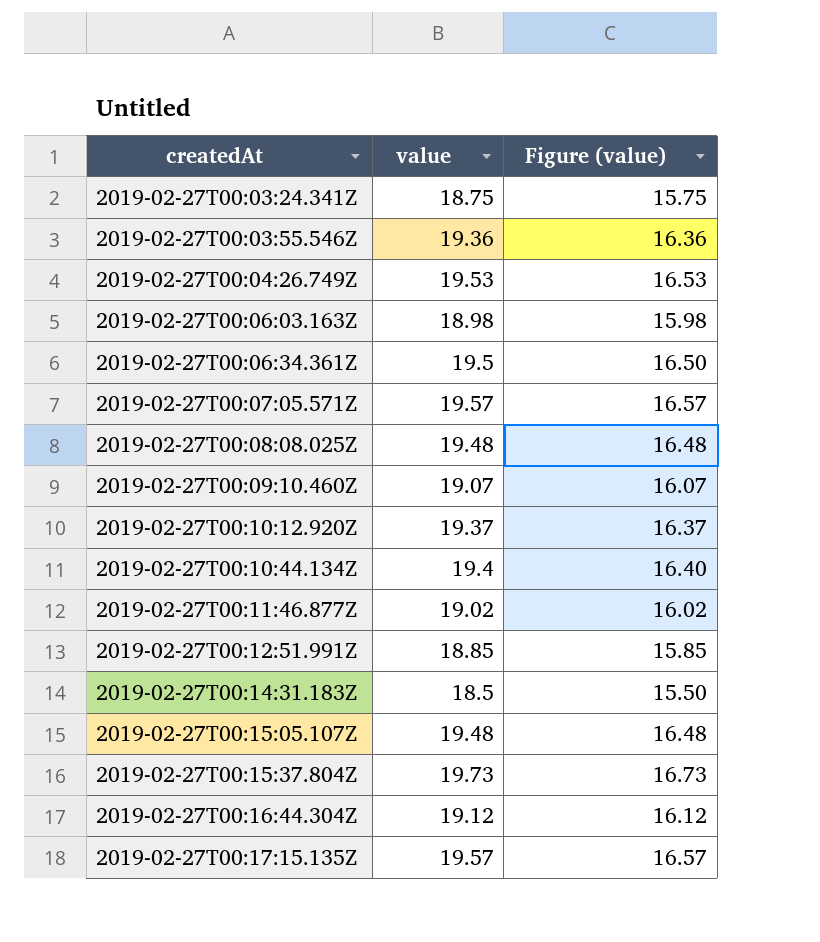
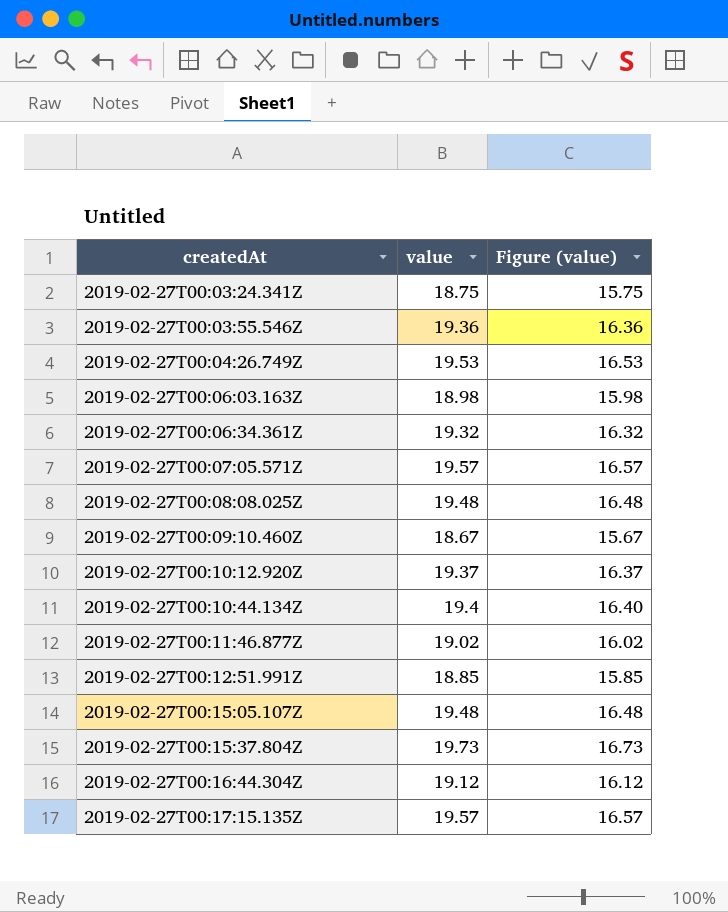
row 2019-02-27T00:14:31.183Z: 18.5 | 15.50 -> none
2019-02-27T00:06:34.361Z | value: 19.5 -> 19.32
2019-02-27T00:06:34.361Z | Figure (value): 16.50 -> 16.32
2019-02-27T00:09:10.460Z | value: 19.07 -> 18.67
2019-02-27T00:09:10.460Z | Figure (value): 16.07 -> 15.67

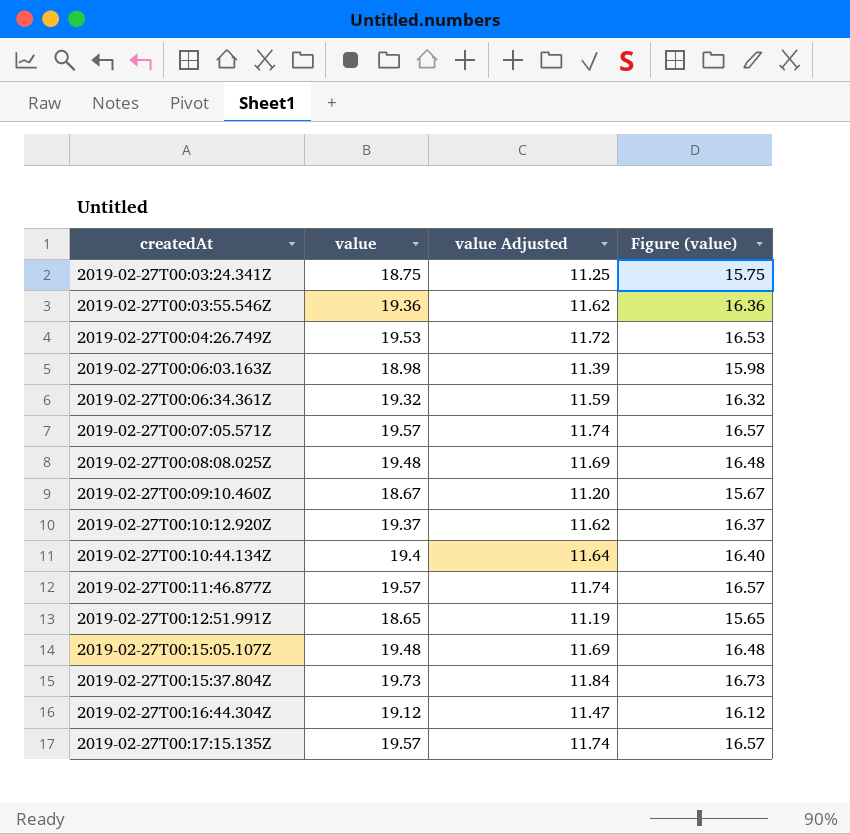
column value Adjusted | formula: none -> [value] * 0.6
2019-02-27T00:11:46.877Z | value: 19.02 -> 19.57
2019-02-27T00:11:46.877Z | Figure (value): 16.02 -> 16.57
2019-02-27T00:12:51.991Z | value: 18.85 -> 18.65
2019-02-27T00:12:51.991Z | Figure (value): 15.85 -> 15.65

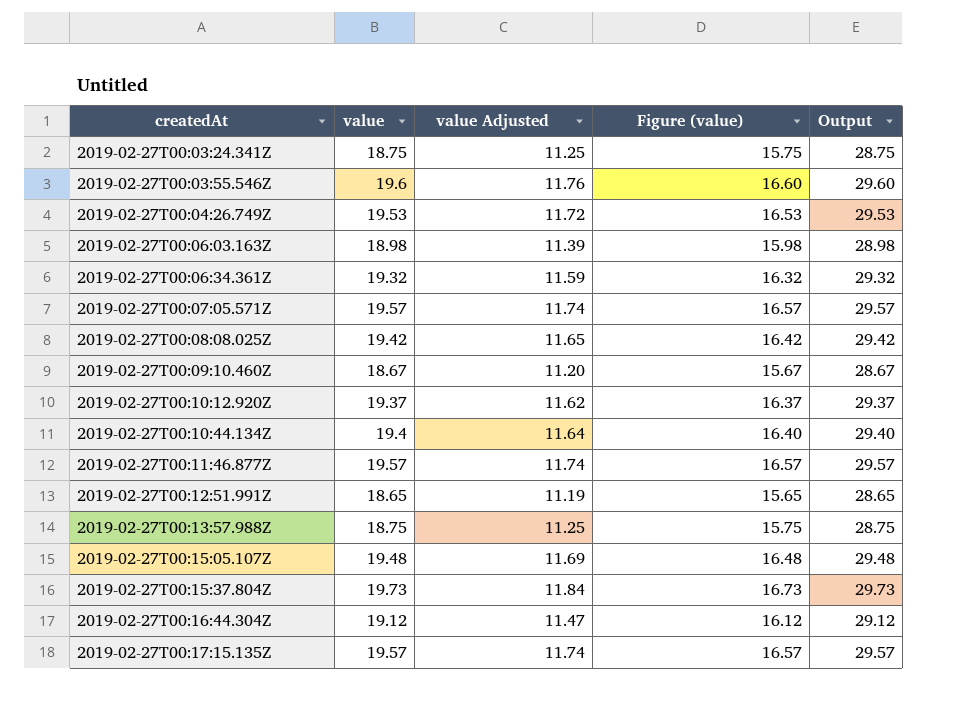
column Output | formula: none -> [value] + 10
2019-02-27T00:03:55.546Z | value: 19.36 -> 19.6
2019-02-27T00:03:55.546Z | value Adjusted: 11.62 -> 11.76
2019-02-27T00:03:55.546Z | Figure (value): 16.36 -> 16.60
2019-02-27T00:08:08.025Z | value: 19.48 -> 19.42
2019-02-27T00:08:08.025Z | value Adjusted: 11.69 -> 11.65
2019-02-27T00:08:08.025Z | Figure (value): 16.48 -> 16.42
row 2019-02-27T00:13:57.988Z: none -> 18.75 | 11.25 | 15.75 | 28.75

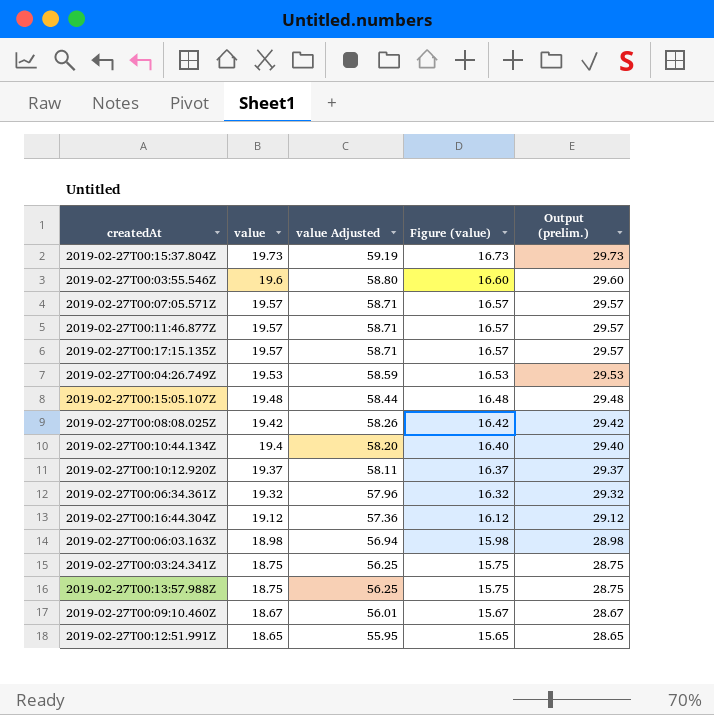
row order: createdAt ascending -> value descending
column value Adjusted | formula: [value] * 0.6 -> [value] * 3
column name: Output -> Output (prelim.)

